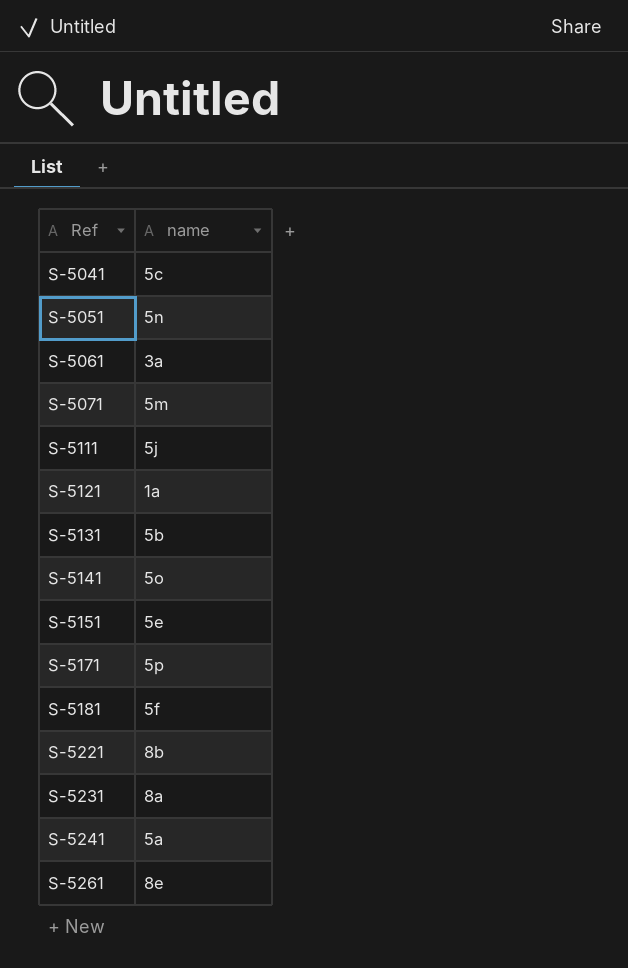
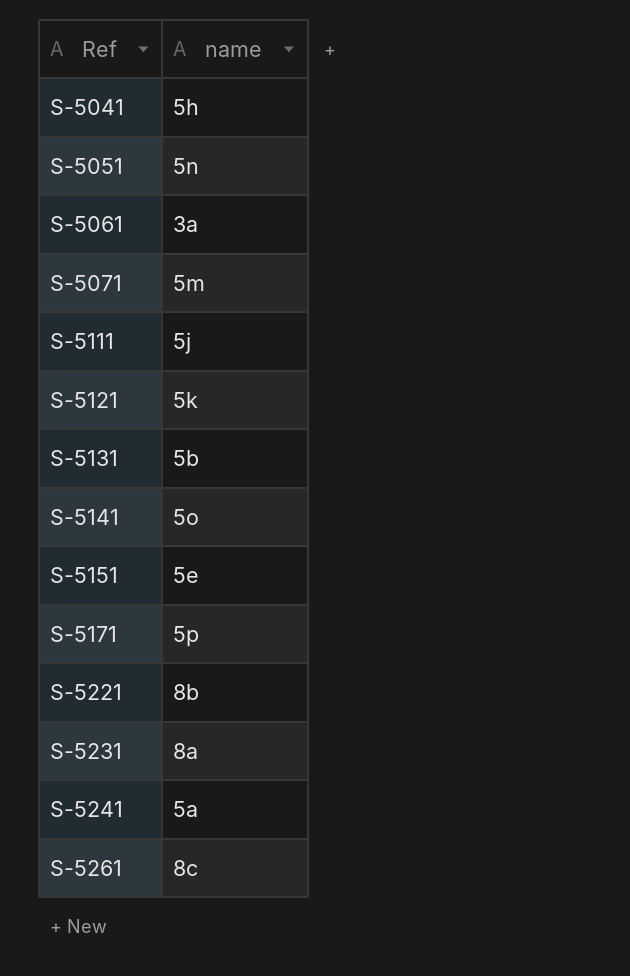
row S-5181: 5f -> none
S-5041 | name: 5c -> 5h
S-5121 | name: 1a -> 5k
S-5261 | name: 8e -> 8c

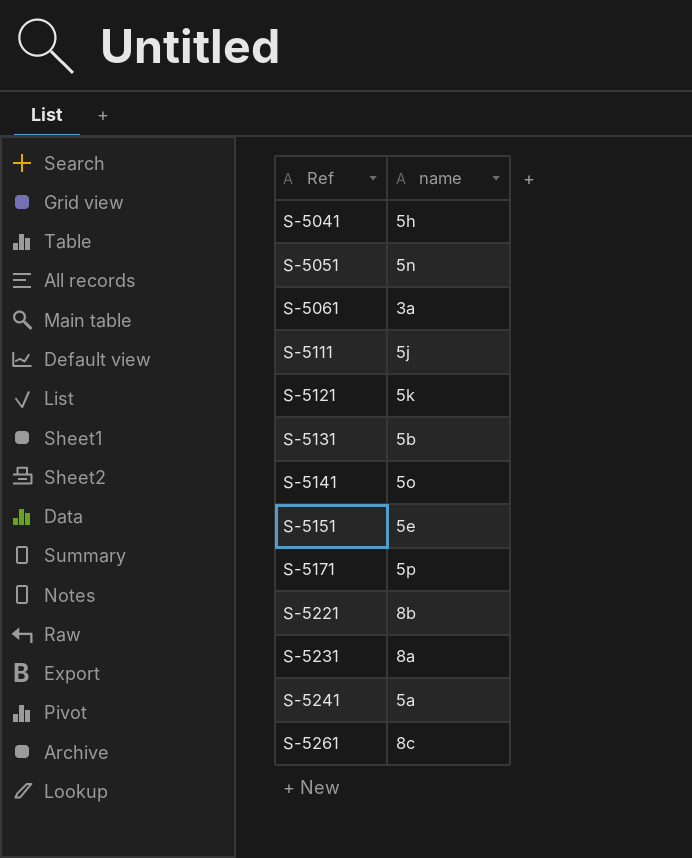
row S-5071: 5m -> none

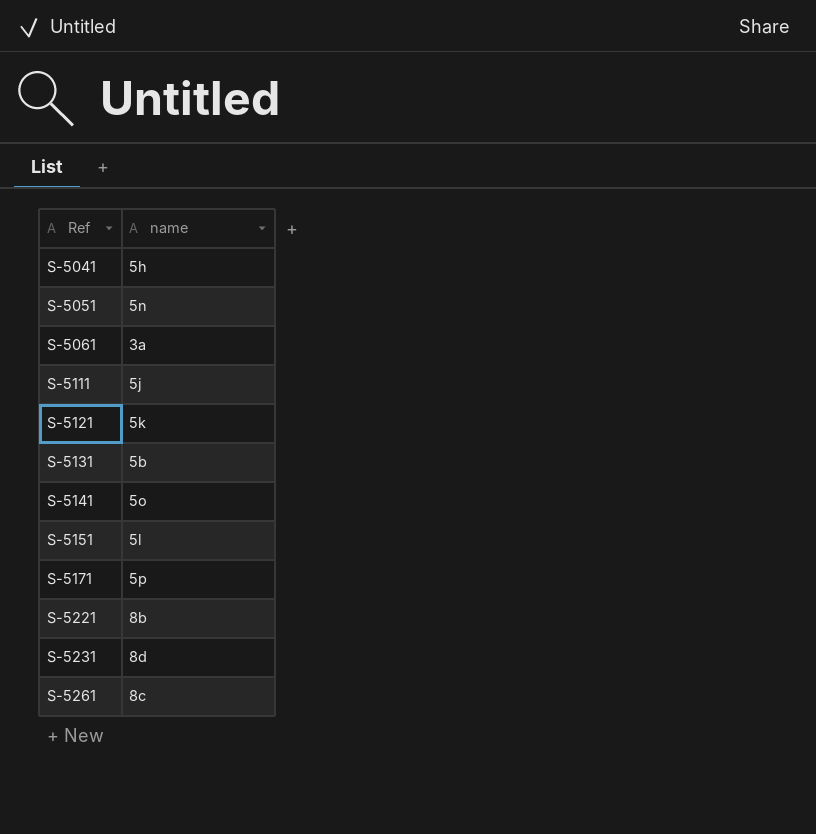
row S-5241: 5a -> none
S-5151 | name: 5e -> 5l
S-5231 | name: 8a -> 8d

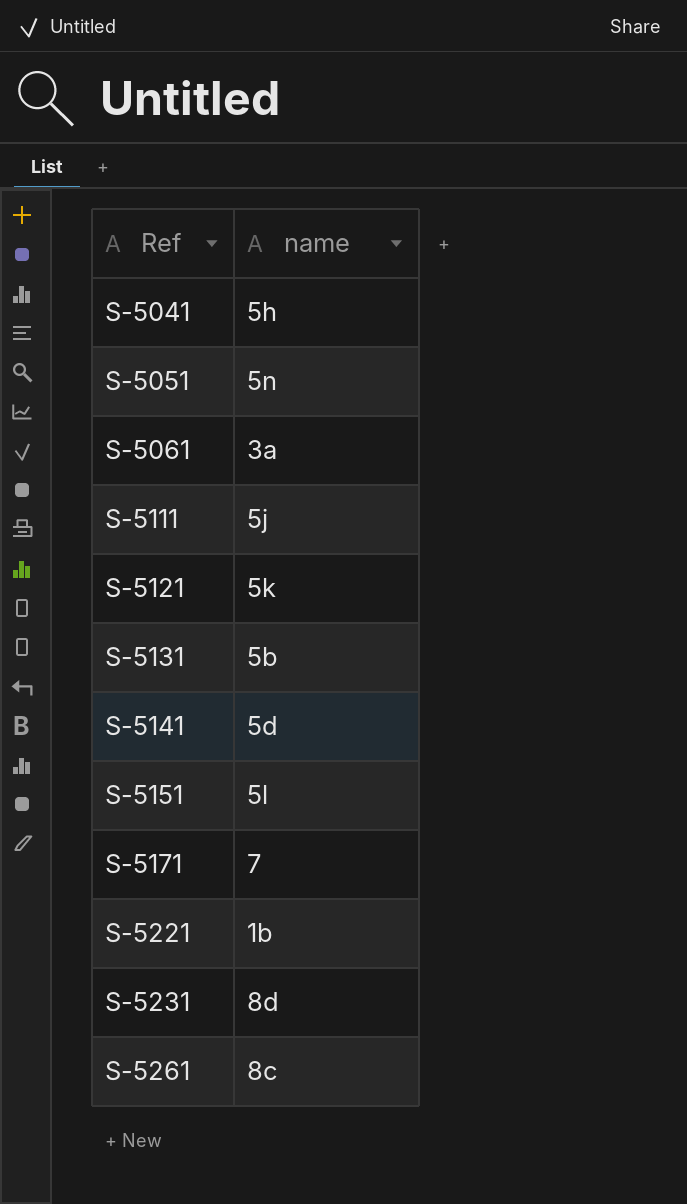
S-5141 | name: 5o -> 5d
S-5171 | name: 5p -> 7
S-5221 | name: 8b -> 1b

